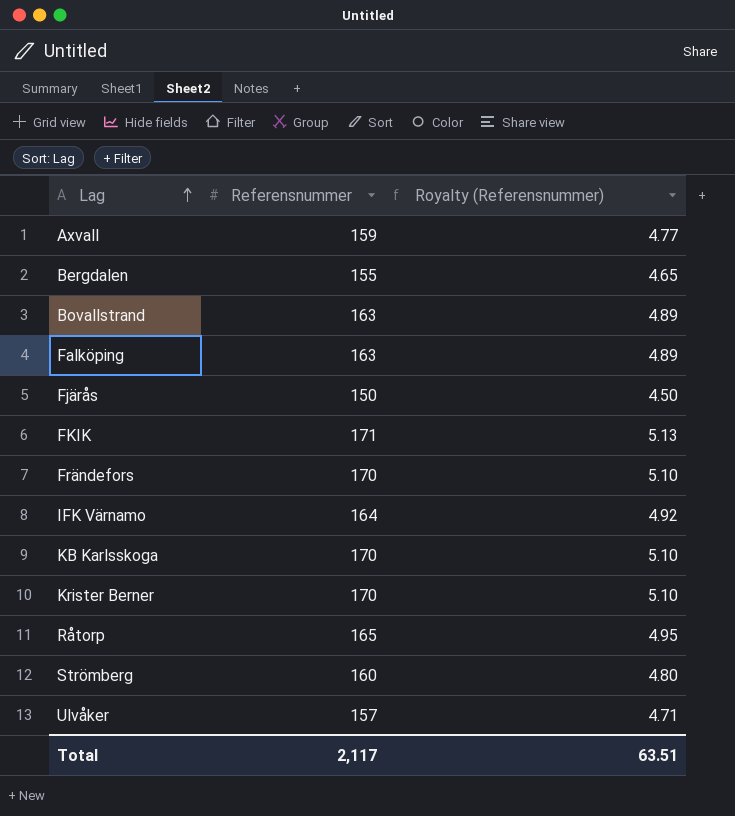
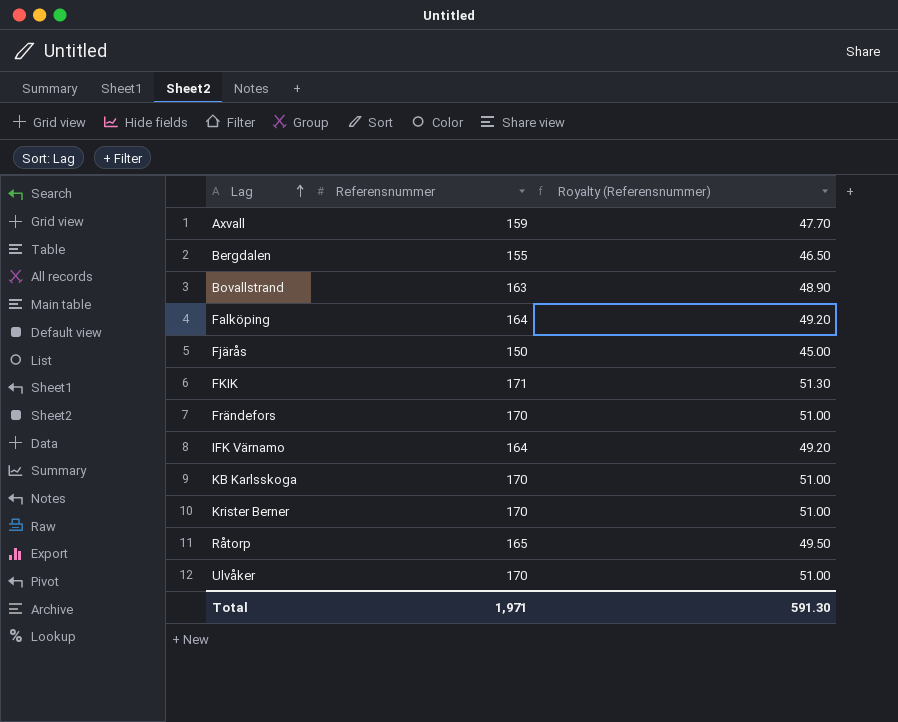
column Royalty (Referensnummer) | formula: [Referensnummer] * 0.03 -> [Referensnummer] * 0.3
row Strömberg: 160 | 4.80 -> none
Falköping | Referensnummer: 163 -> 164
Ulvåker | Referensnummer: 157 -> 170
Total | Referensnummer: 2,117 -> 1,971
Total | Royalty (Referensnummer): 63.51 -> 591.30

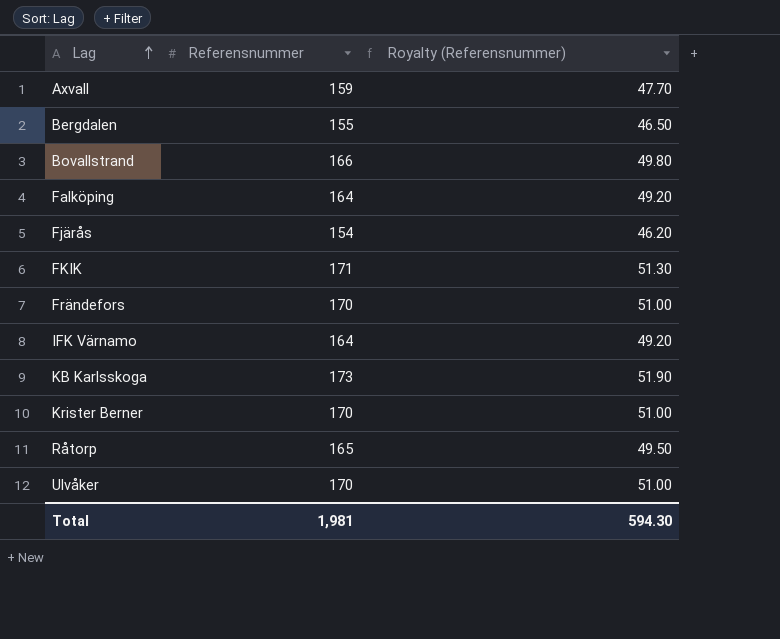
Bovallstrand | Referensnummer: 163 -> 166
Bovallstrand | Royalty (Referensnummer): 48.90 -> 49.80
Fjärås | Referensnummer: 150 -> 154
Fjärås | Royalty (Referensnummer): 45.00 -> 46.20
KB Karlsskoga | Referensnummer: 170 -> 173
KB Karlsskoga | Royalty (Referensnummer): 51.00 -> 51.90
Total | Referensnummer: 1,971 -> 1,981
Total | Royalty (Referensnummer): 591.30 -> 594.30

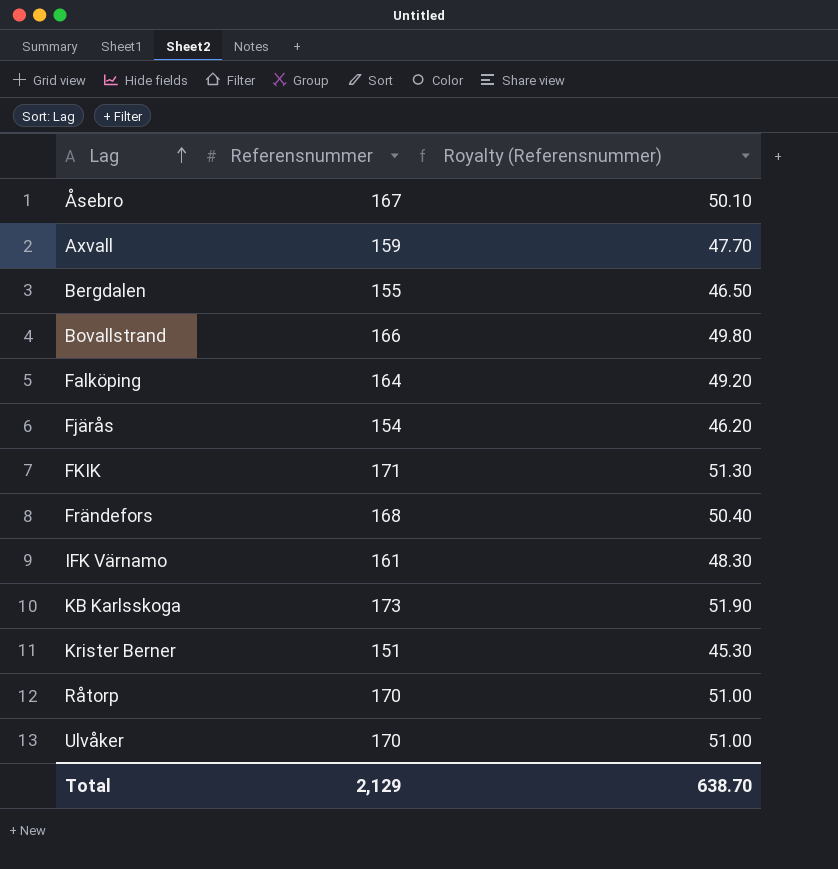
row Åsebro: none -> 167 | 50.10
Frändefors | Referensnummer: 170 -> 168
Frändefors | Royalty (Referensnummer): 51.00 -> 50.40
IFK Värnamo | Referensnummer: 164 -> 161
IFK Värnamo | Royalty (Referensnummer): 49.20 -> 48.30
Krister Berner | Referensnummer: 170 -> 151
Krister Berner | Royalty (Referensnummer): 51.00 -> 45.30
Råtorp | Referensnummer: 165 -> 170
Råtorp | Royalty (Referensnummer): 49.50 -> 51.00
Total | Referensnummer: 1,981 -> 2,129
Total | Royalty (Referensnummer): 594.30 -> 638.70

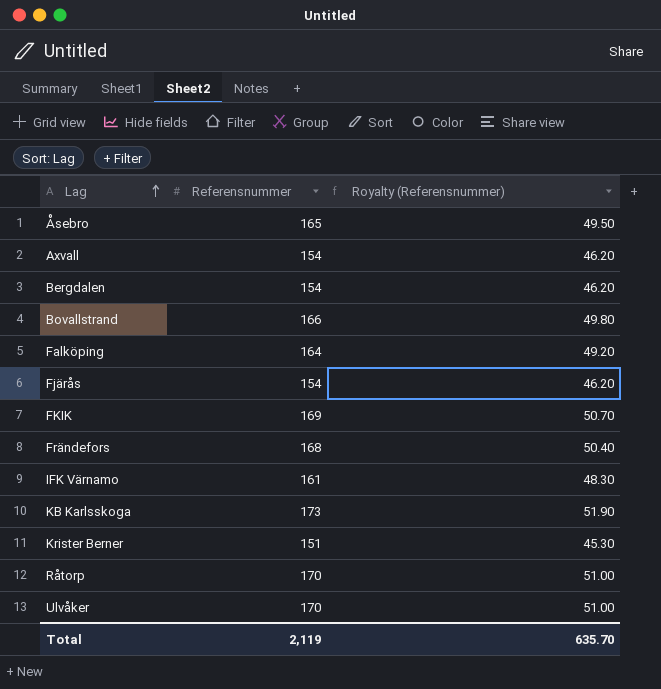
Åsebro | Referensnummer: 167 -> 165
Åsebro | Royalty (Referensnummer): 50.10 -> 49.50
Axvall | Referensnummer: 159 -> 154
Axvall | Royalty (Referensnummer): 47.70 -> 46.20
Bergdalen | Referensnummer: 155 -> 154
Bergdalen | Royalty (Referensnummer): 46.50 -> 46.20
FKIK | Referensnummer: 171 -> 169
FKIK | Royalty (Referensnummer): 51.30 -> 50.70
Total | Referensnummer: 2,129 -> 2,119
Total | Royalty (Referensnummer): 638.70 -> 635.70

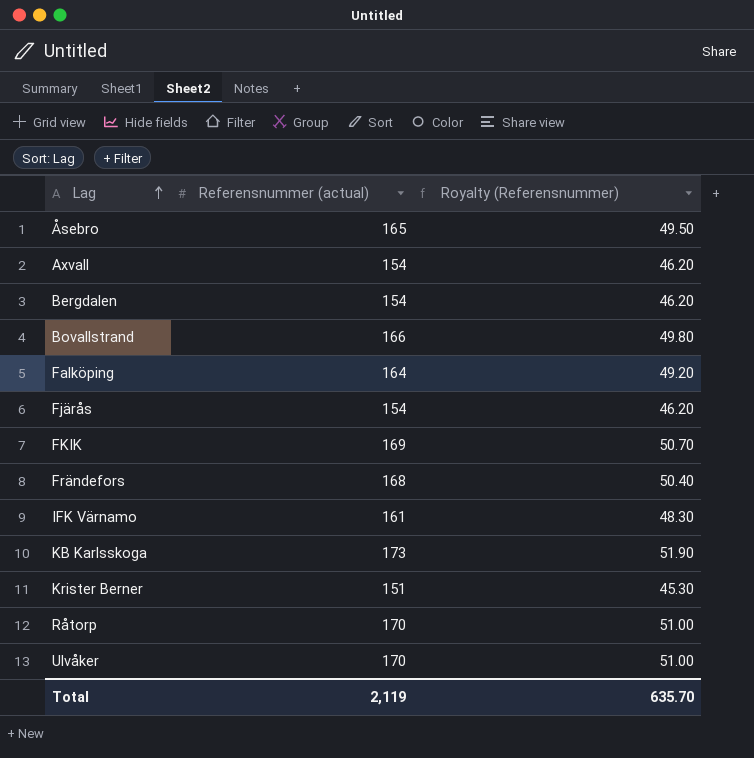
column name: Referensnummer -> Referensnummer (actual)

